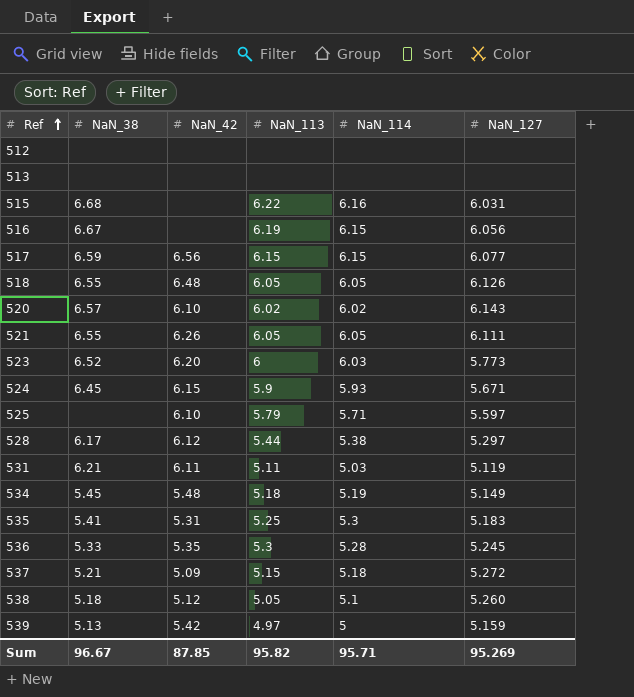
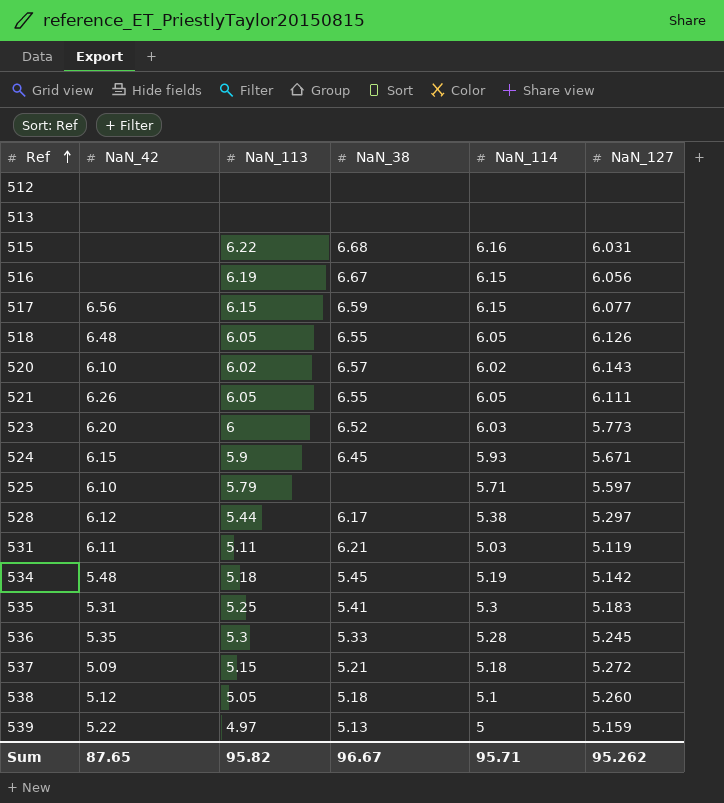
column NaN_38 | position: 2 -> 4
534 | NaN_127: 5.149 -> 5.142
539 | NaN_42: 5.42 -> 5.22
Sum | NaN_42: 87.85 -> 87.65
Sum | NaN_127: 95.269 -> 95.262

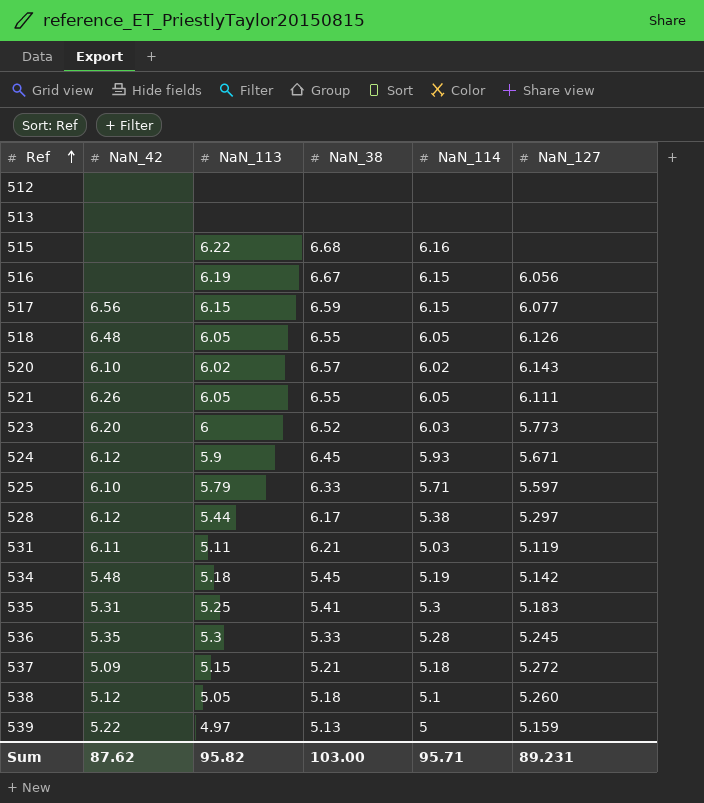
515 | NaN_127: 6.031 -> none
524 | NaN_42: 6.15 -> 6.12
525 | NaN_38: none -> 6.33
Sum | NaN_42: 87.65 -> 87.62
Sum | NaN_38: 96.67 -> 103.00
Sum | NaN_127: 95.262 -> 89.231

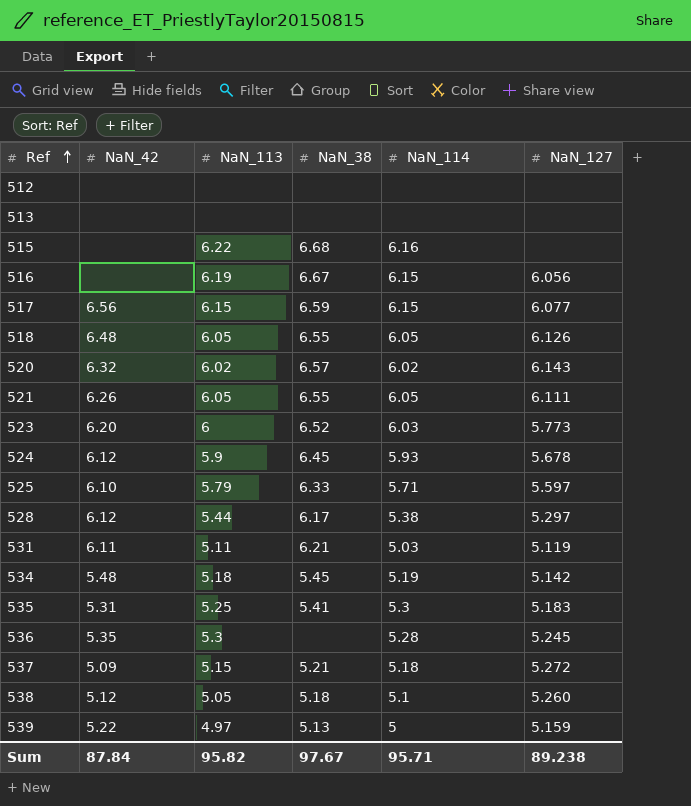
520 | NaN_42: 6.10 -> 6.32
524 | NaN_127: 5.671 -> 5.678
536 | NaN_38: 5.33 -> none
Sum | NaN_42: 87.62 -> 87.84
Sum | NaN_38: 103.00 -> 97.67
Sum | NaN_127: 89.231 -> 89.238

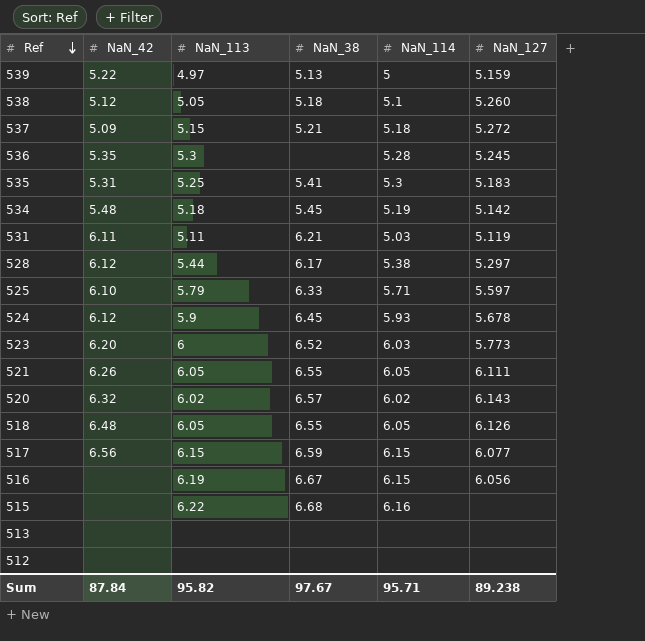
row order: Ref ascending -> Ref descending

